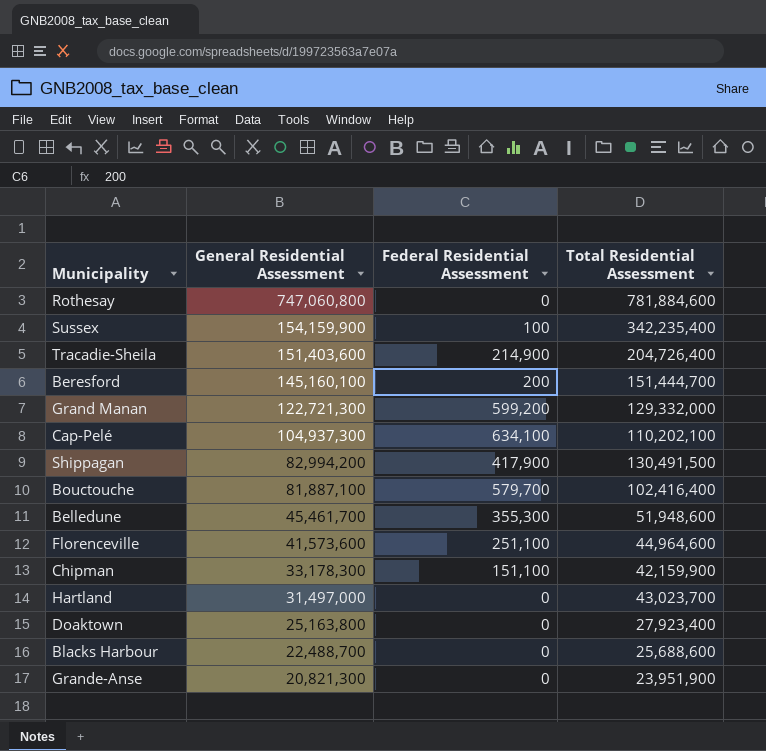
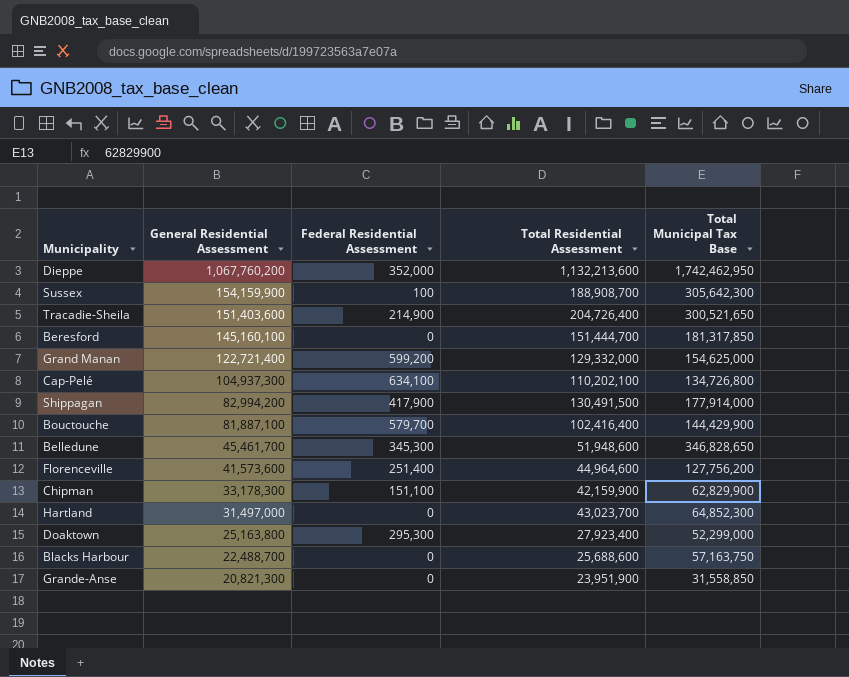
column Total Municipal Tax Base | position: none -> 5
row Rothesay: 747,060,800 | 0 | 781,884,600 -> none
row Dieppe: none -> 1,067,760,200 | 352,000 | 1,132,213,600 | 1,742,462,950
Sussex | Total Residential Assessment: 342,235,400 -> 188,908,700
Beresford | Federal Residential Assessment: 200 -> 0
Grand Manan | General Residential Assessment: 122,721,300 -> 122,721,400
Belledune | Federal Residential Assessment: 355,300 -> 345,300
Florenceville | Federal Residential Assessment: 251,100 -> 251,400
Doaktown | Federal Residential Assessment: 0 -> 295,300

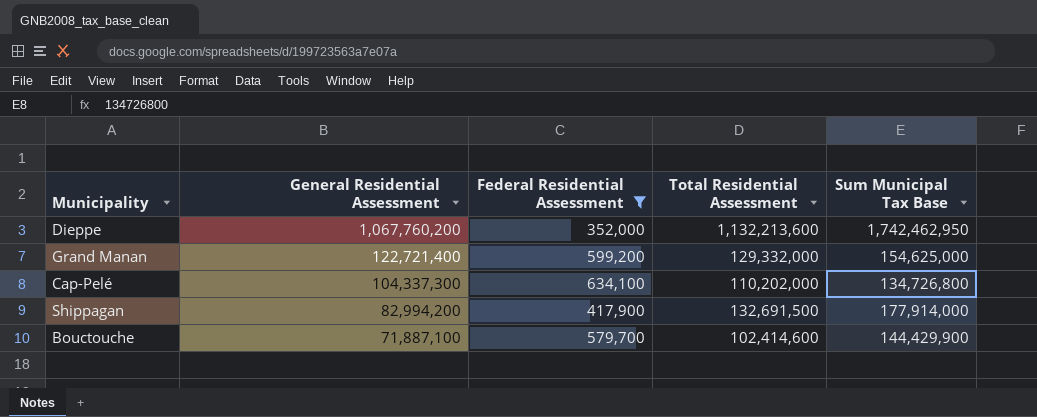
filter: none -> Federal Residential Assessment >= 352,000
column name: Total Municipal Tax Base -> Sum Municipal Tax Base
Cap-Pelé | General Residential Assessment: 104,937,300 -> 104,337,300
Cap-Pelé | Total Residential Assessment: 110,202,100 -> 110,202,000
Shippagan | Total Residential Assessment: 130,491,500 -> 132,691,500
Bouctouche | General Residential Assessment: 81,887,100 -> 71,887,100
Bouctouche | Total Residential Assessment: 102,416,400 -> 102,414,600

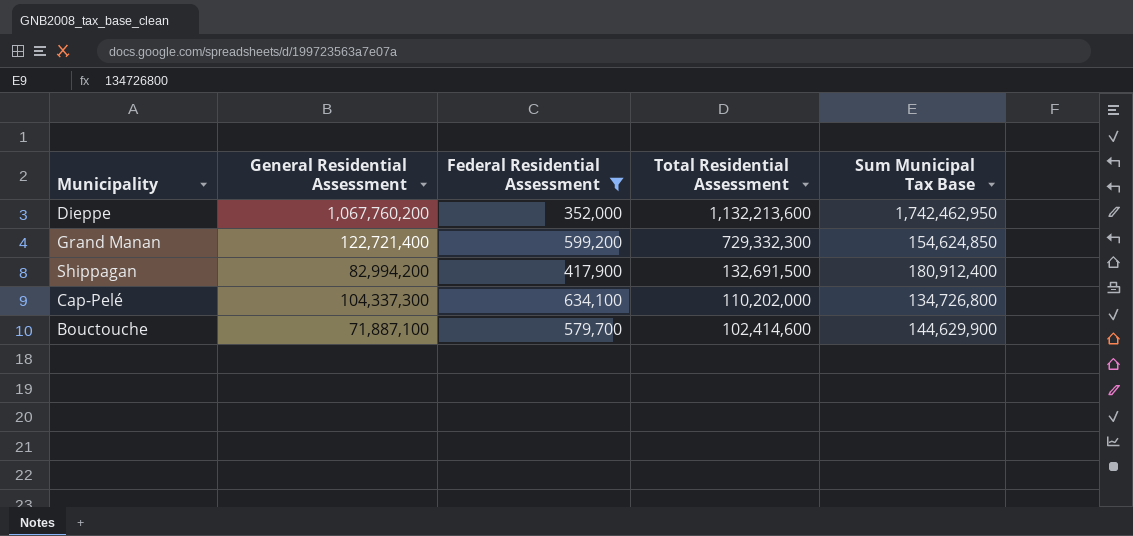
row order: General Residential Assessment descending -> Total Residential Assessment descending
Grand Manan | Total Residential Assessment: 129,332,000 -> 729,332,300
Grand Manan | Sum Municipal Tax Base: 154,625,000 -> 154,624,850
Shippagan | Sum Municipal Tax Base: 177,914,000 -> 180,912,400
Bouctouche | Sum Municipal Tax Base: 144,429,900 -> 144,629,900

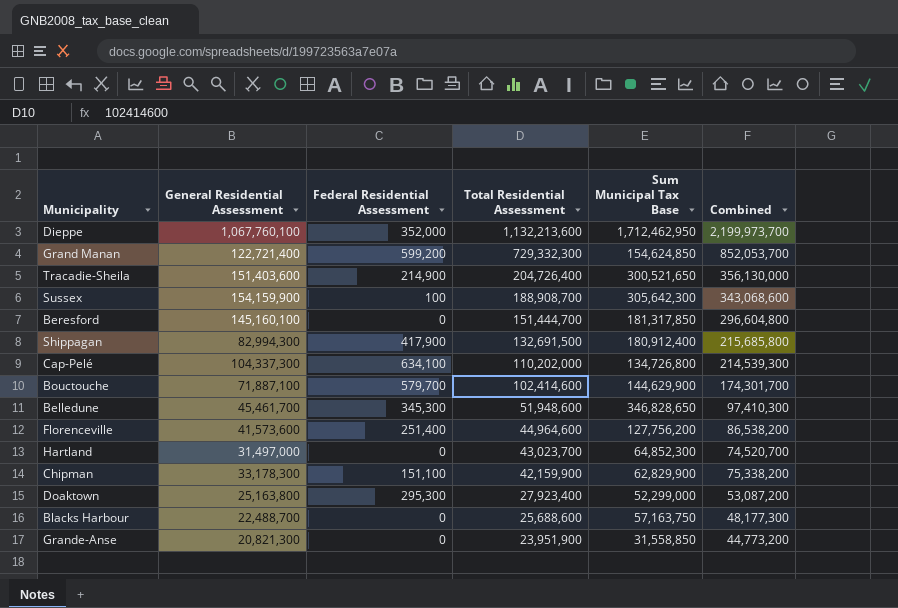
filter: Federal Residential Assessment >= 352,000 -> none
column Combined | formula: none -> [General Residential Assessment] + [Total Residential Assessment]
Dieppe | General Residential Assessment: 1,067,760,200 -> 1,067,760,100
Dieppe | Sum Municipal Tax Base: 1,742,462,950 -> 1,712,462,950
Shippagan | General Residential Assessment: 82,994,200 -> 82,994,300

